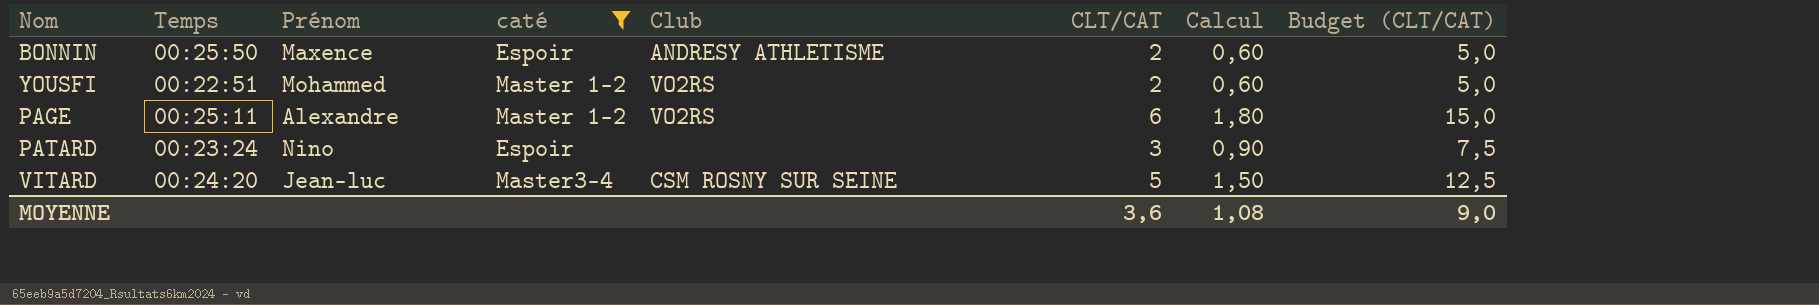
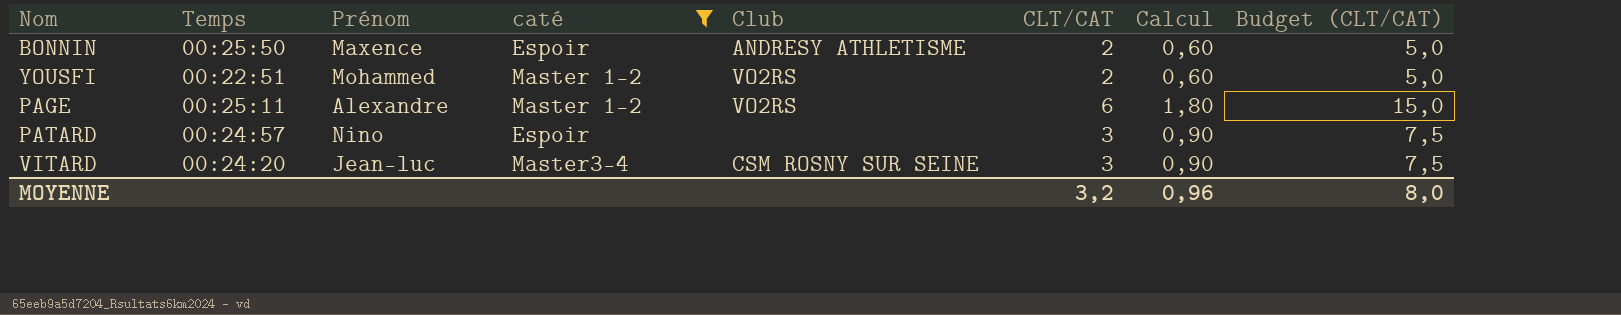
PATARD | Temps: 00:23:24 -> 00:24:57
VITARD | CLT/CAT: 5 -> 3
VITARD | Calcul: 1,50 -> 0,90
VITARD | Budget (CLT/CAT): 12,5 -> 7,5
MOYENNE | CLT/CAT: 3,6 -> 3,2
MOYENNE | Calcul: 1,08 -> 0,96
MOYENNE | Budget (CLT/CAT): 9,0 -> 8,0

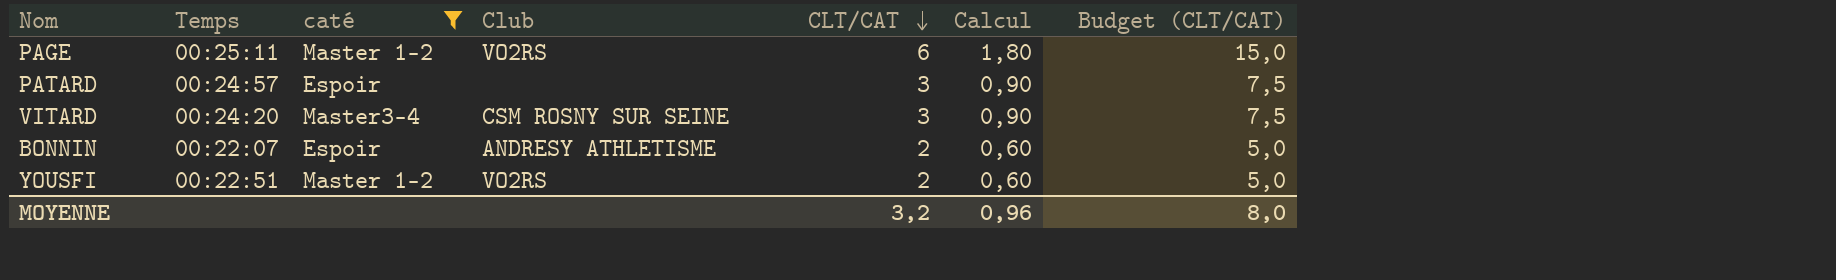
row order: none -> CLT/CAT descending
column Prénom | position: 3 -> none
BONNIN | Temps: 00:25:50 -> 00:22:07

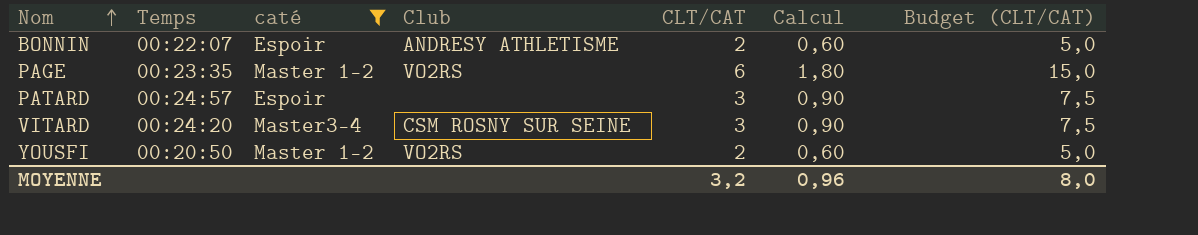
row order: CLT/CAT descending -> Nom ascending
PAGE | Temps: 00:25:11 -> 00:23:35
YOUSFI | Temps: 00:22:51 -> 00:20:50

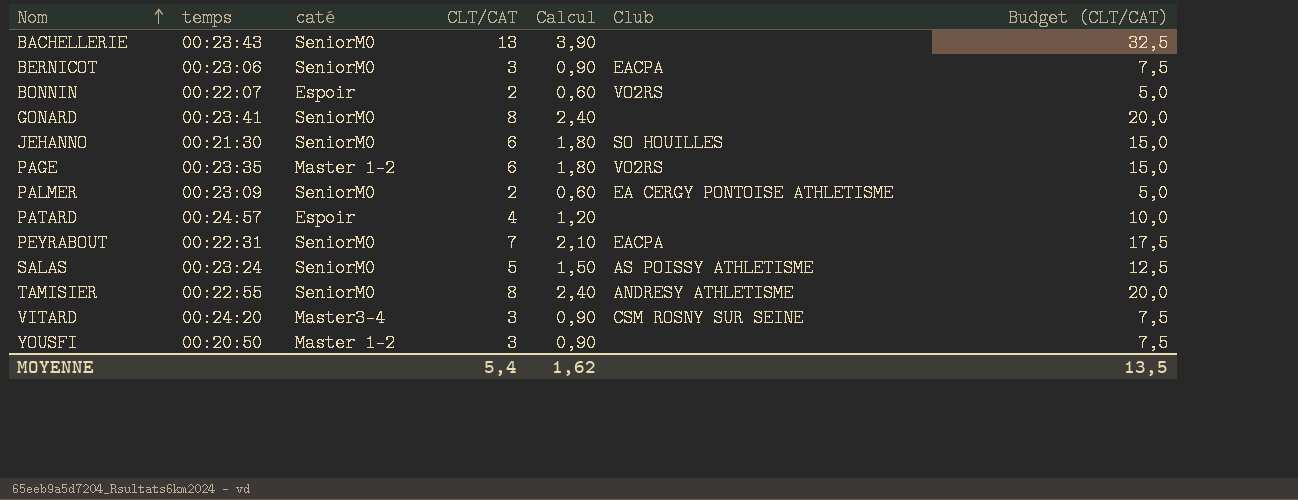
filter: caté != SeniorM0 -> none
column name: Temps -> temps
column Club | position: 4 -> 6
BONNIN | Club: ANDRESY ATHLETISME -> VO2RS
PATARD | CLT/CAT: 3 -> 4
PATARD | Calcul: 0,90 -> 1,20
PATARD | Budget (CLT/CAT): 7,5 -> 10,0
YOUSFI | CLT/CAT: 2 -> 3
YOUSFI | Calcul: 0,60 -> 0,90
YOUSFI | Club: VO2RS -> none
YOUSFI | Budget (CLT/CAT): 5,0 -> 7,5
MOYENNE | CLT/CAT: 3,2 -> 5,4
MOYENNE | Calcul: 0,96 -> 1,62
MOYENNE | Budget (CLT/CAT): 8,0 -> 13,5

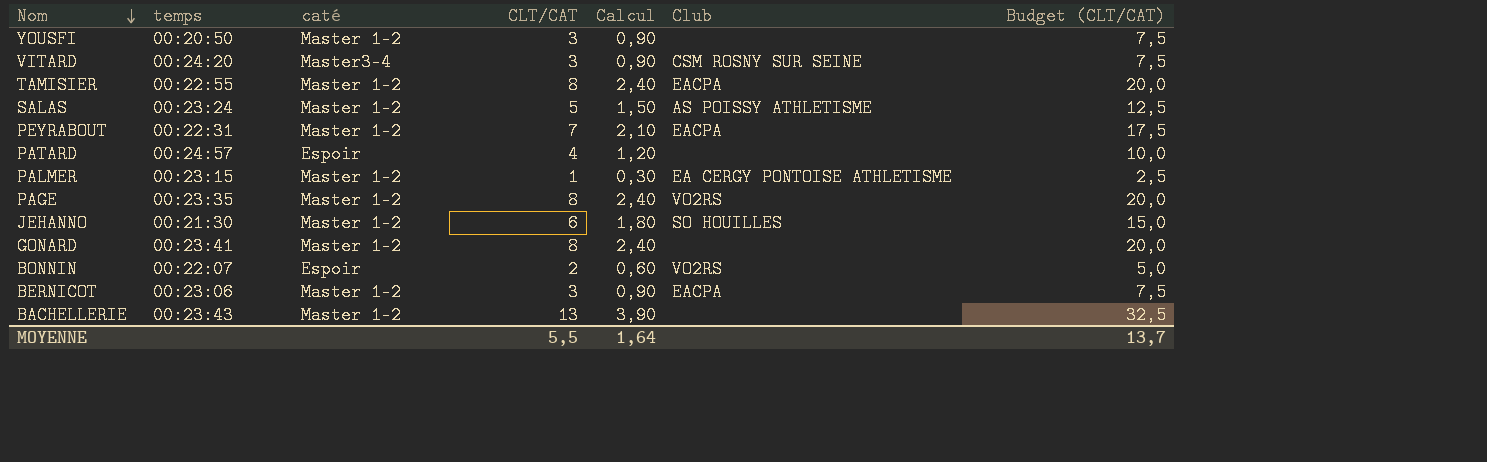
row order: Nom ascending -> Nom descending
TAMISIER | caté: SeniorM0 -> Master 1-2
TAMISIER | Club: ANDRESY ATHLETISME -> EACPA
SALAS | caté: SeniorM0 -> Master 1-2
PEYRABOUT | caté: SeniorM0 -> Master 1-2
PALMER | temps: 00:23:09 -> 00:23:15
PALMER | caté: SeniorM0 -> Master 1-2
PALMER | CLT/CAT: 2 -> 1
PALMER | Calcul: 0,60 -> 0,30
PALMER | Budget (CLT/CAT): 5,0 -> 2,5
PAGE | CLT/CAT: 6 -> 8
PAGE | Calcul: 1,80 -> 2,40
PAGE | Budget (CLT/CAT): 15,0 -> 20,0
JEHANNO | caté: SeniorM0 -> Master 1-2
GONARD | caté: SeniorM0 -> Master 1-2
BERNICOT | caté: SeniorM0 -> Master 1-2
BACHELLERIE | caté: SeniorM0 -> Master 1-2
MOYENNE | CLT/CAT: 5,4 -> 5,5
MOYENNE | Calcul: 1,62 -> 1,64
MOYENNE | Budget (CLT/CAT): 13,5 -> 13,7

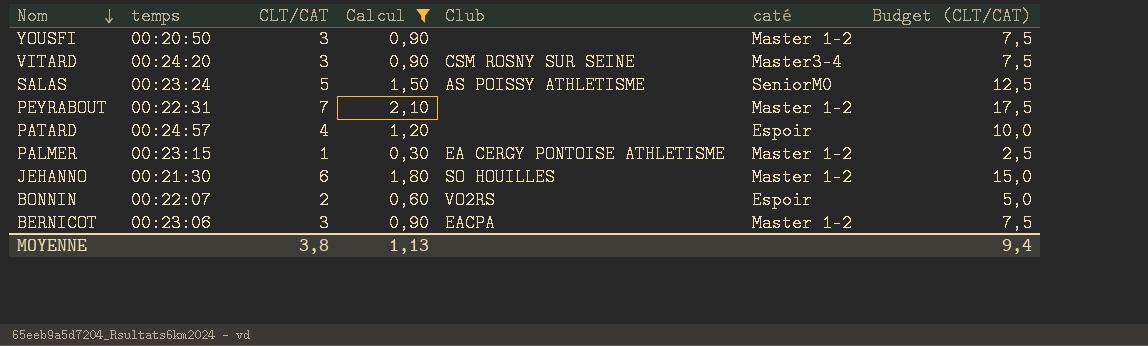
filter: none -> Calcul <= 2,10
column caté | position: 3 -> 6
SALAS | caté: Master 1-2 -> SeniorM0
PEYRABOUT | Club: EACPA -> none
MOYENNE | CLT/CAT: 5,5 -> 3,8
MOYENNE | Calcul: 1,64 -> 1,13
MOYENNE | Budget (CLT/CAT): 13,7 -> 9,4

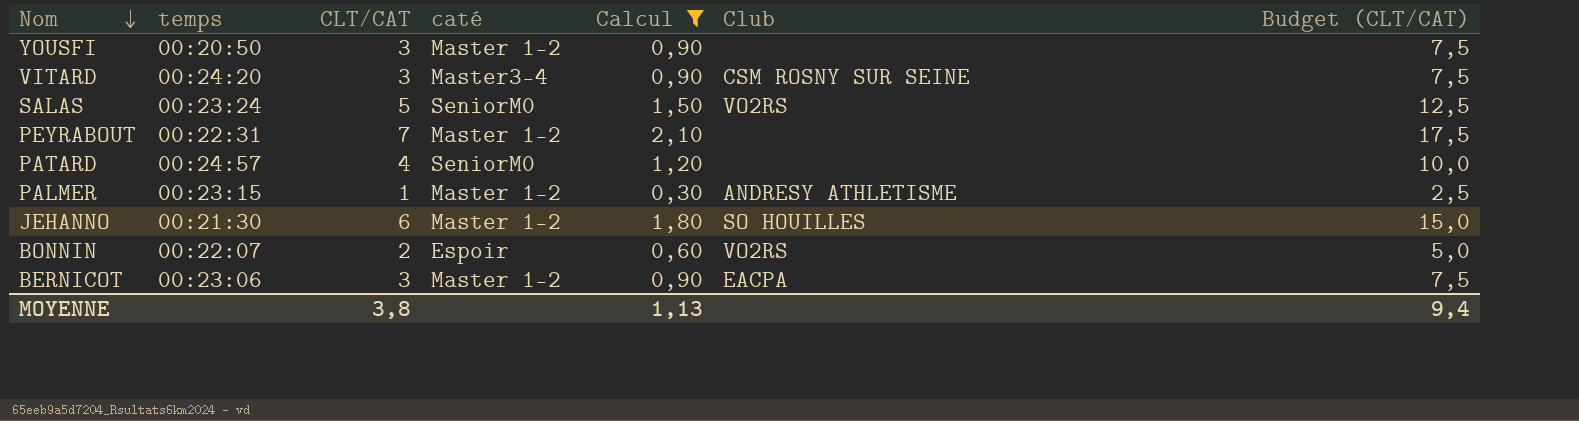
column caté | position: 6 -> 4
SALAS | Club: AS POISSY ATHLETISME -> VO2RS
PATARD | caté: Espoir -> SeniorM0
PALMER | Club: EA CERGY PONTOISE ATHLETISME -> ANDRESY ATHLETISME

